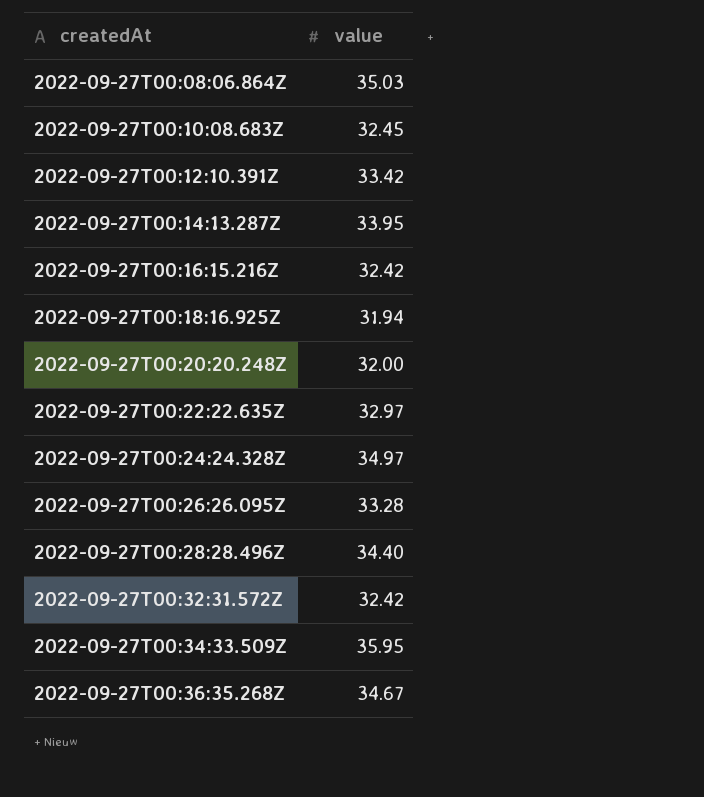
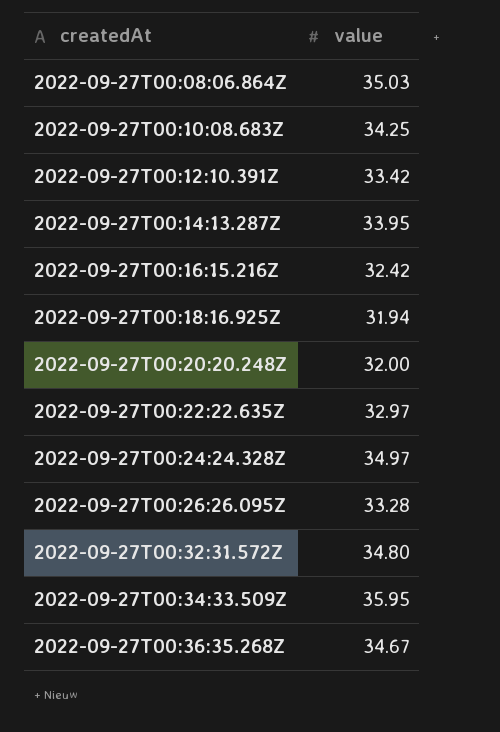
row 2022-09-27T00:28:28.496Z: 34.40 -> none
2022-09-27T00:10:08.683Z | value: 32.45 -> 34.25
2022-09-27T00:32:31.572Z | value: 32.42 -> 34.80

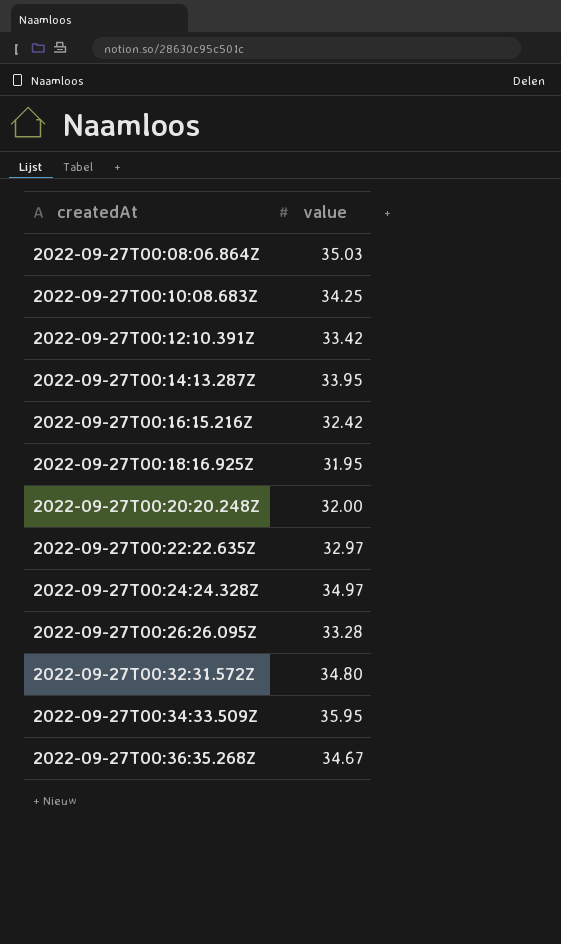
2022-09-27T00:18:16.925Z | value: 31.94 -> 31.95

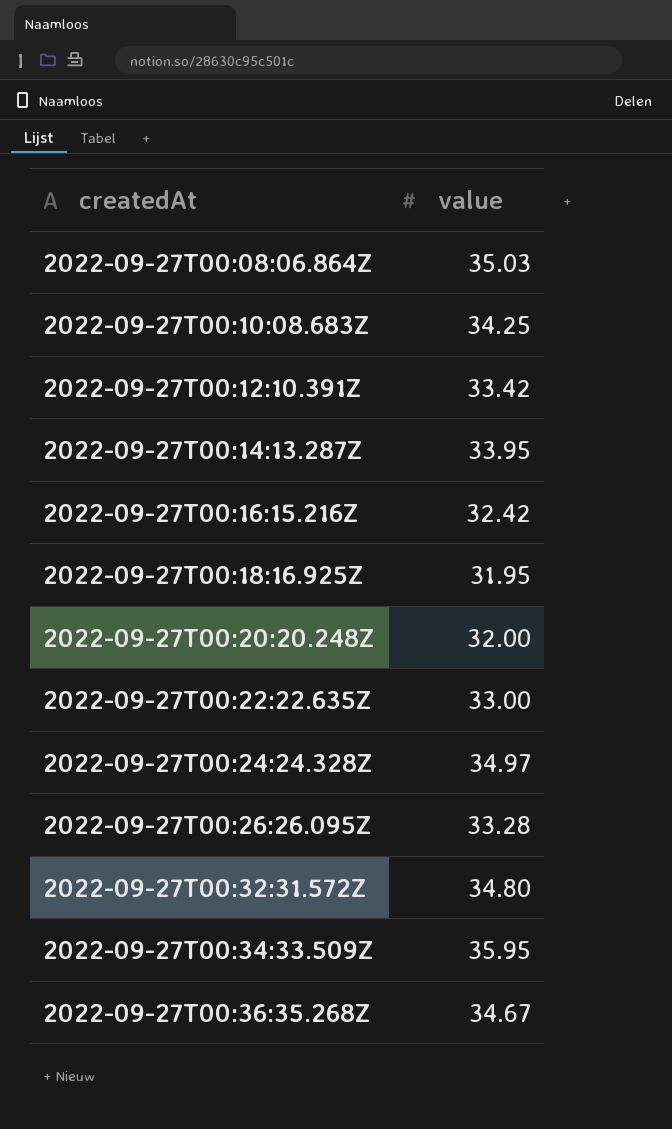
2022-09-27T00:22:22.635Z | value: 32.97 -> 33.00

